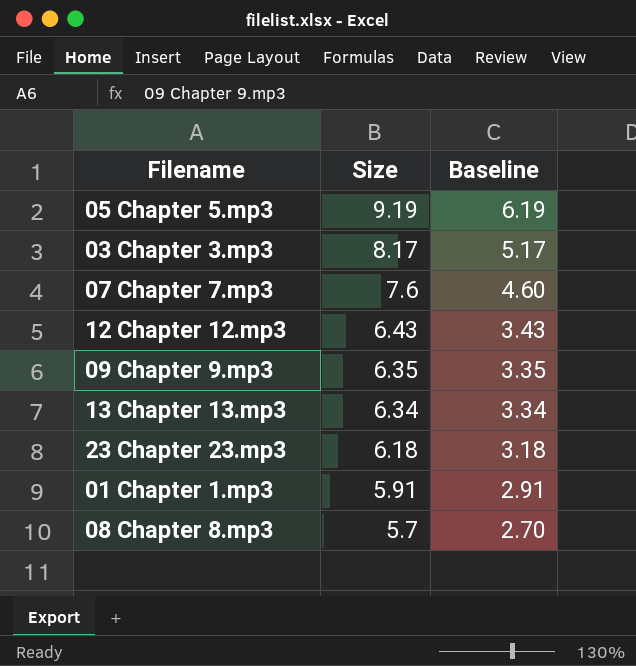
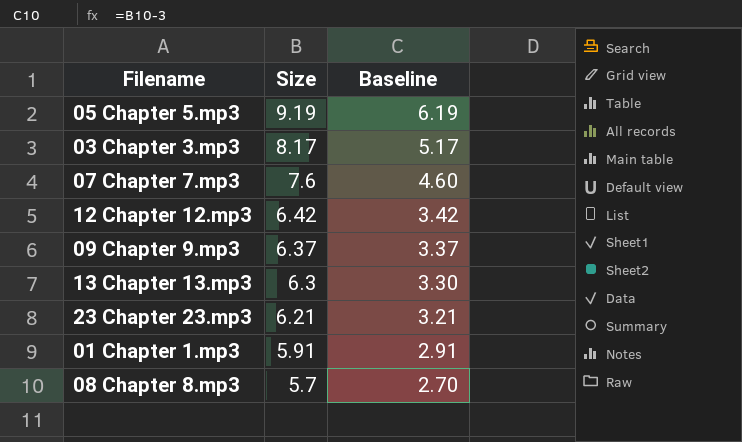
12 Chapter 12.mp3 | Size: 6.43 -> 6.42
12 Chapter 12.mp3 | Baseline: 3.43 -> 3.42
09 Chapter 9.mp3 | Size: 6.35 -> 6.37
09 Chapter 9.mp3 | Baseline: 3.35 -> 3.37
13 Chapter 13.mp3 | Size: 6.34 -> 6.3
13 Chapter 13.mp3 | Baseline: 3.34 -> 3.30
23 Chapter 23.mp3 | Size: 6.18 -> 6.21
23 Chapter 23.mp3 | Baseline: 3.18 -> 3.21

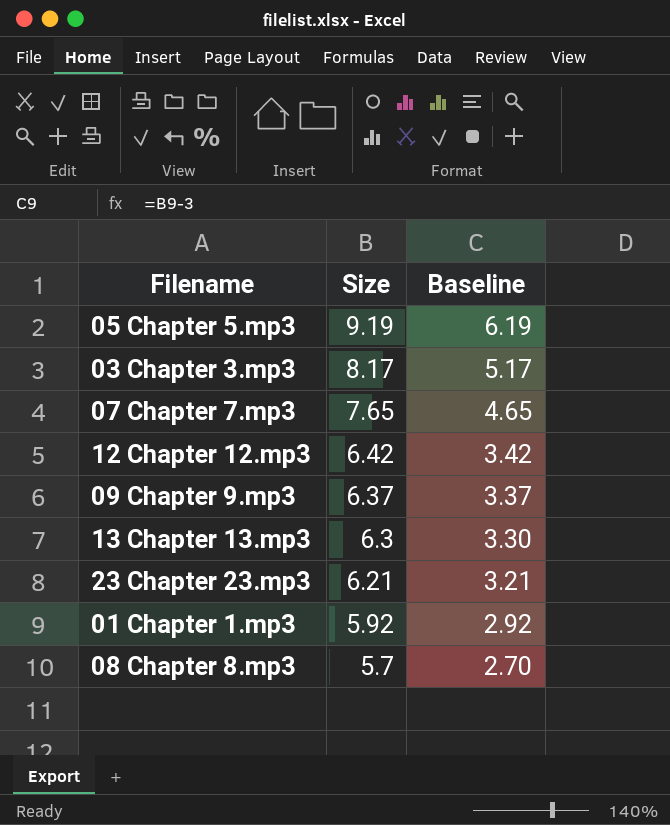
07 Chapter 7.mp3 | Size: 7.6 -> 7.65
07 Chapter 7.mp3 | Baseline: 4.60 -> 4.65
01 Chapter 1.mp3 | Size: 5.91 -> 5.92
01 Chapter 1.mp3 | Baseline: 2.91 -> 2.92

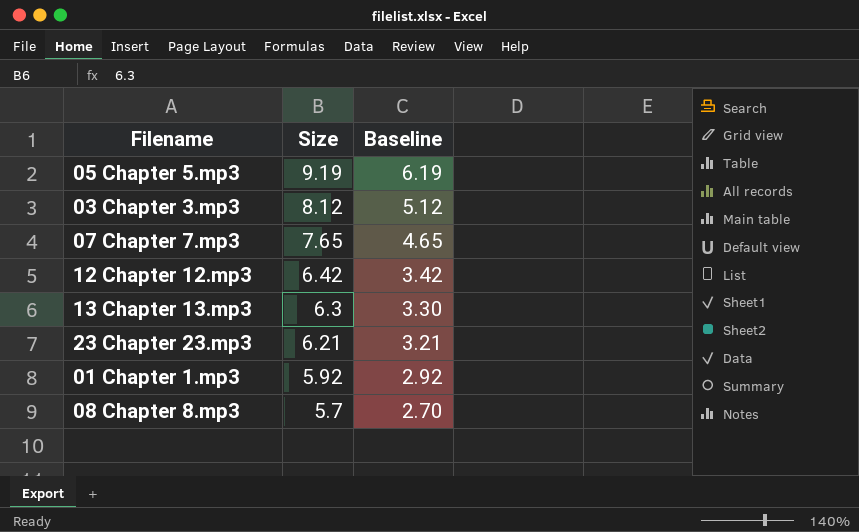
row 09 Chapter 9.mp3: 6.37 | 3.37 -> none
03 Chapter 3.mp3 | Size: 8.17 -> 8.12
03 Chapter 3.mp3 | Baseline: 5.17 -> 5.12

